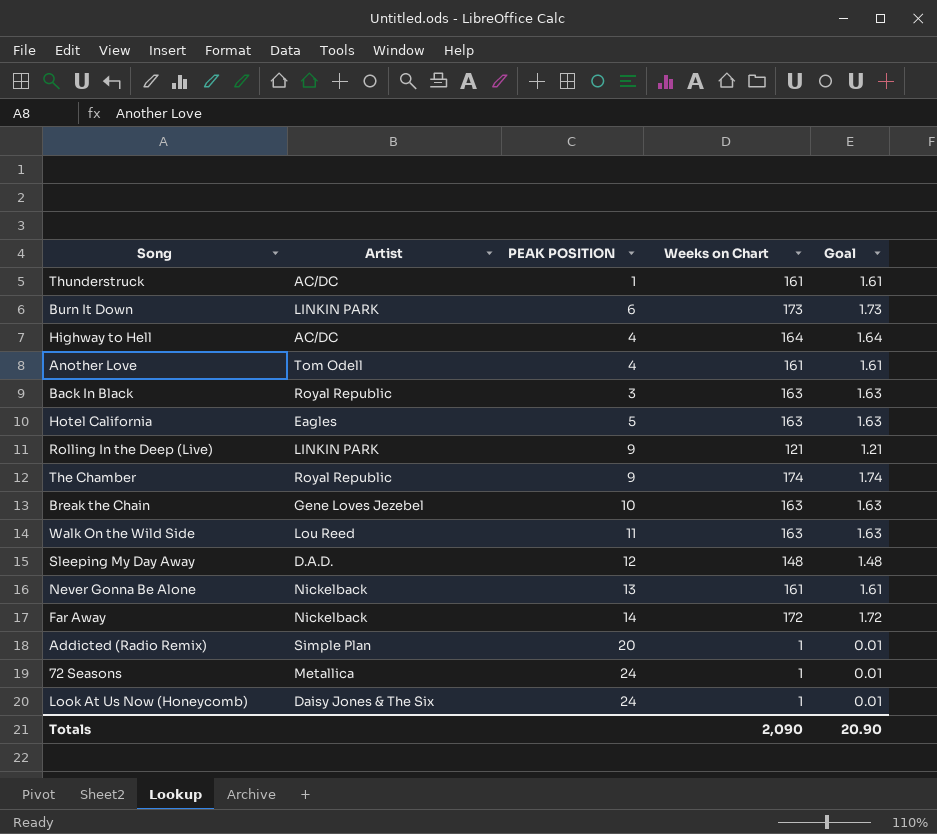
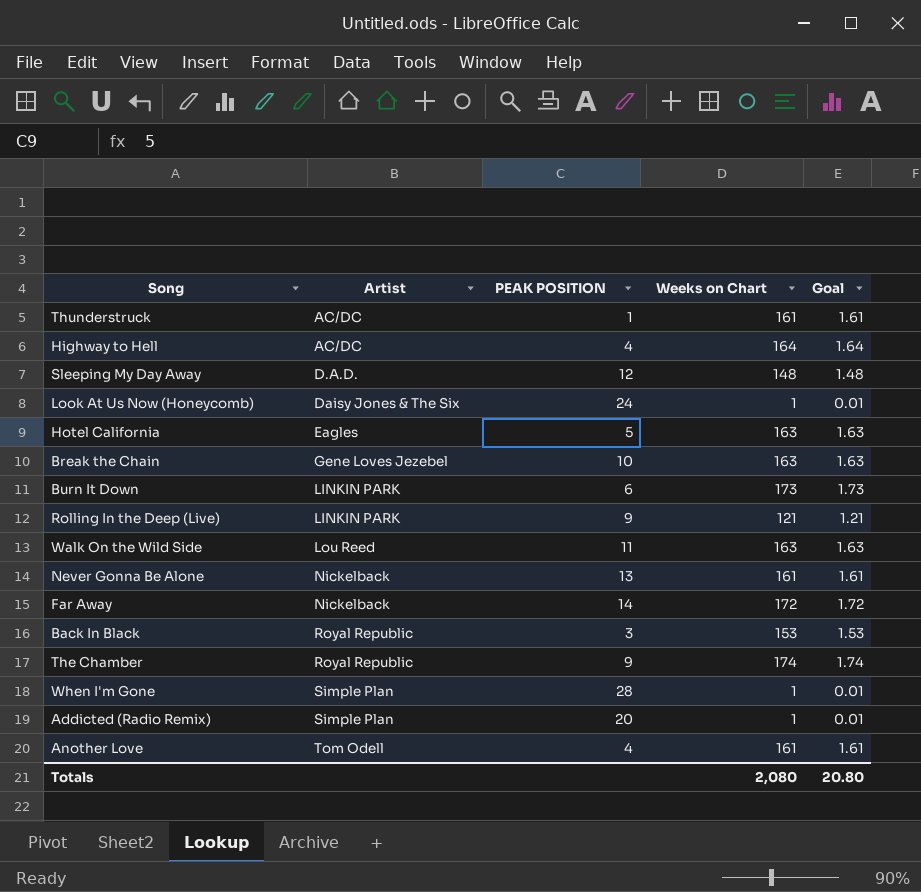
row order: none -> Artist ascending
row 72 Seasons: Metallica | 24 | 1 | 0.01 -> none
Back In Black | Weeks on Chart: 163 -> 153
Back In Black | Goal: 1.63 -> 1.53
row When I'm Gone: none -> Simple Plan | 28 | 1 | 0.01
Totals | Weeks on Chart: 2,090 -> 2,080
Totals | Goal: 20.90 -> 20.80

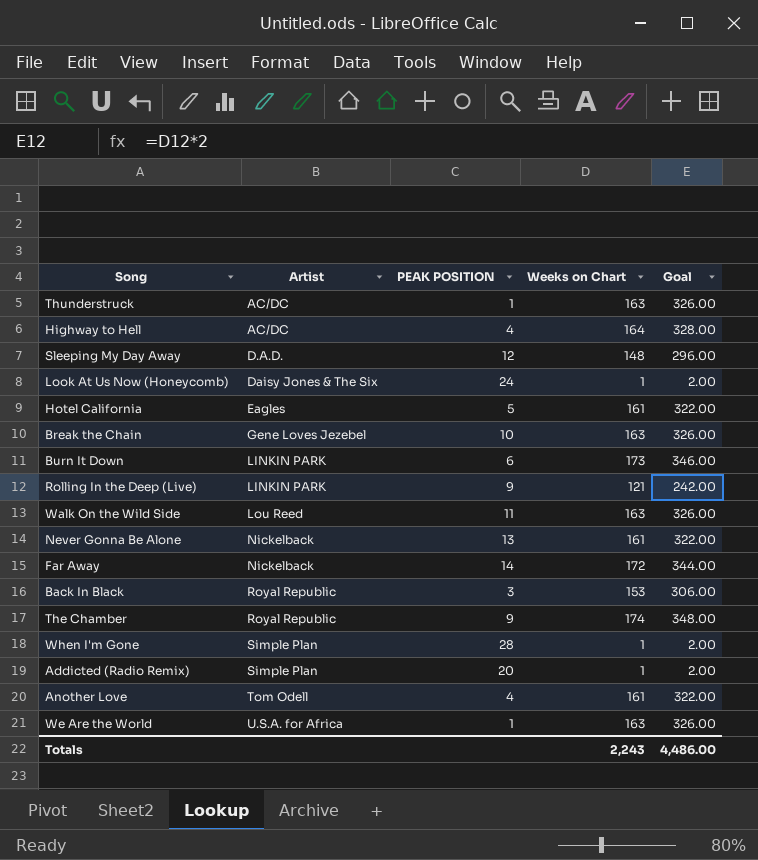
column Goal | formula: [Weeks on Chart] * 0.01 -> [Weeks on Chart] * 2
Thunderstruck | Weeks on Chart: 161 -> 163
Hotel California | Weeks on Chart: 163 -> 161
row We Are the World: none -> U.S.A. for Africa | 1 | 163 | 326.00
Totals | Weeks on Chart: 2,080 -> 2,243
Totals | Goal: 20.80 -> 4,486.00

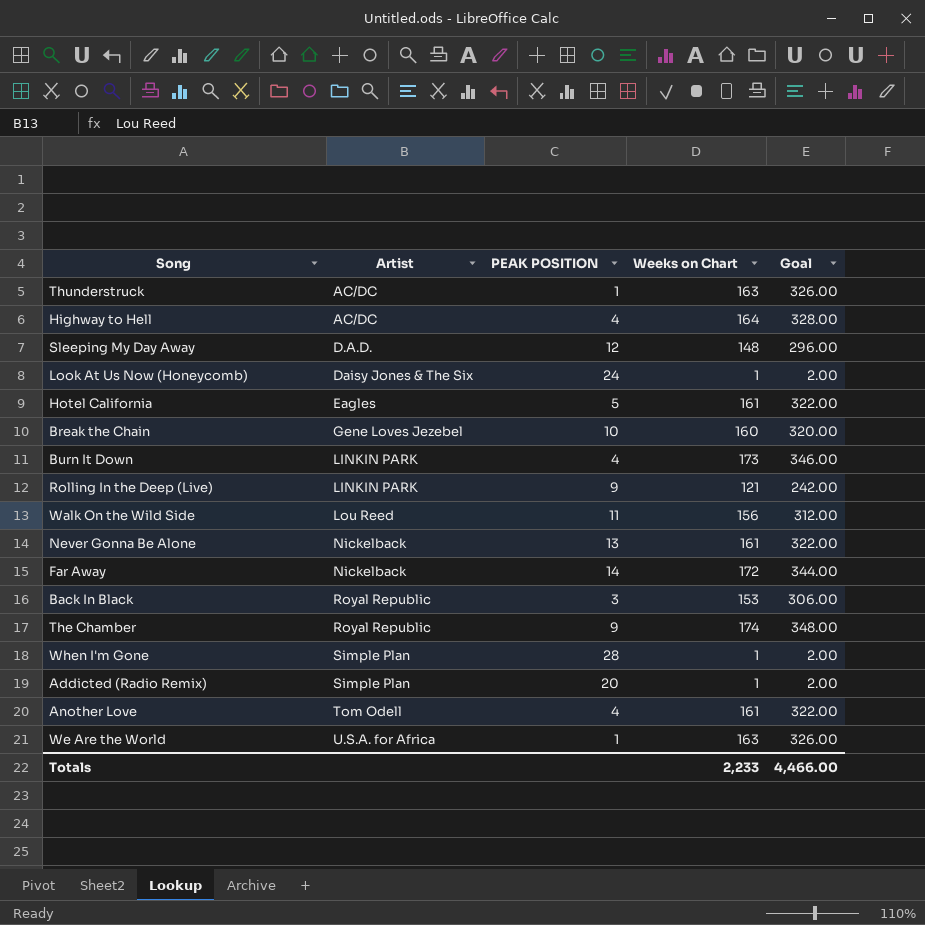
Break the Chain | Weeks on Chart: 163 -> 160
Break the Chain | Goal: 326.00 -> 320.00
Burn It Down | PEAK POSITION: 6 -> 4
Walk On the Wild Side | Weeks on Chart: 163 -> 156
Walk On the Wild Side | Goal: 326.00 -> 312.00
Totals | Weeks on Chart: 2,243 -> 2,233
Totals | Goal: 4,486.00 -> 4,466.00

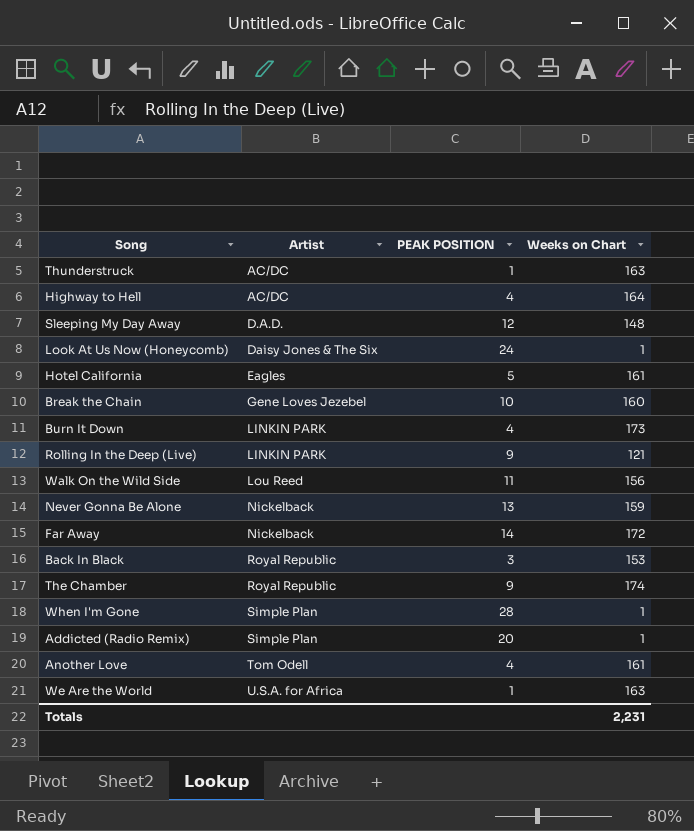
column Goal | formula: [Weeks on Chart] * 2 -> none
Never Gonna Be Alone | Weeks on Chart: 161 -> 159
Totals | Weeks on Chart: 2,233 -> 2,231

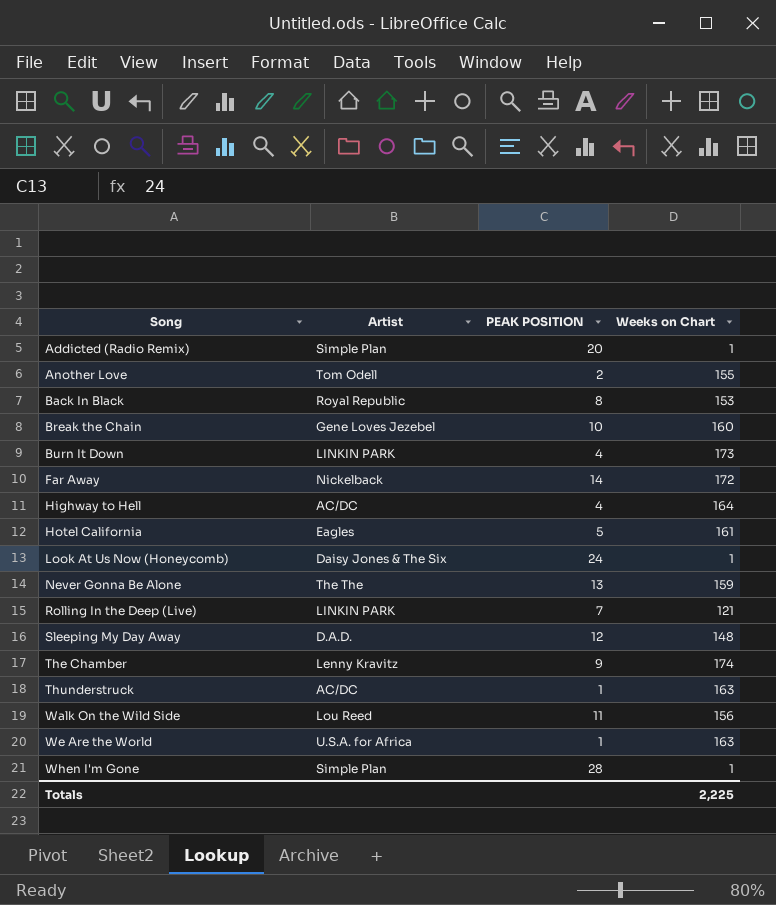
row order: Artist ascending -> Song ascending
Another Love | PEAK POSITION: 4 -> 2
Another Love | Weeks on Chart: 161 -> 155
Back In Black | PEAK POSITION: 3 -> 8
Never Gonna Be Alone | Artist: Nickelback -> The The
Rolling In the Deep (Live) | PEAK POSITION: 9 -> 7
The Chamber | Artist: Royal Republic -> Lenny Kravitz
Totals | Weeks on Chart: 2,231 -> 2,225

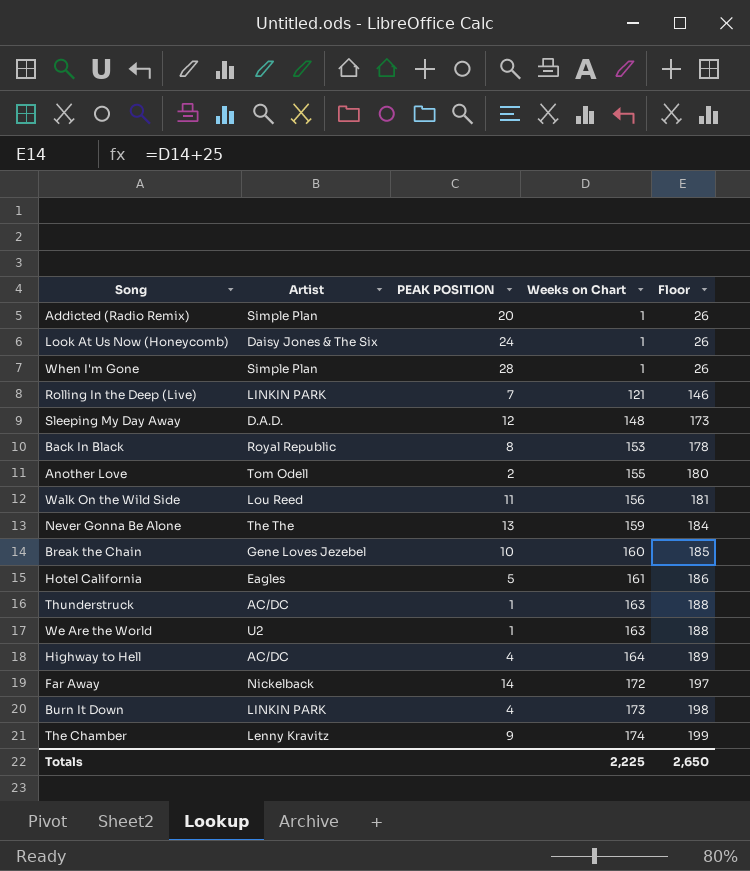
row order: Song ascending -> Weeks on Chart ascending
column Floor | formula: none -> [Weeks on Chart] + 25
We Are the World | Artist: U.S.A. for Africa -> U2

